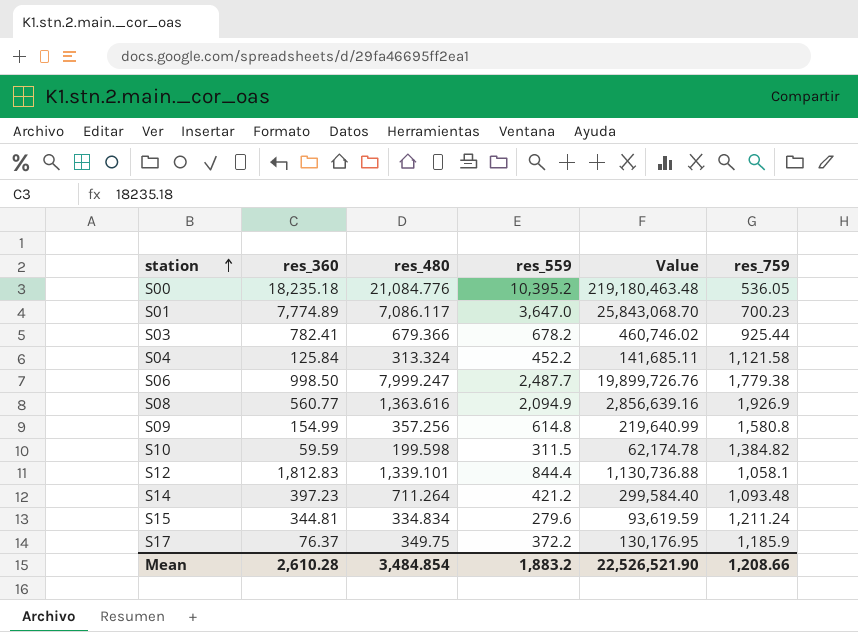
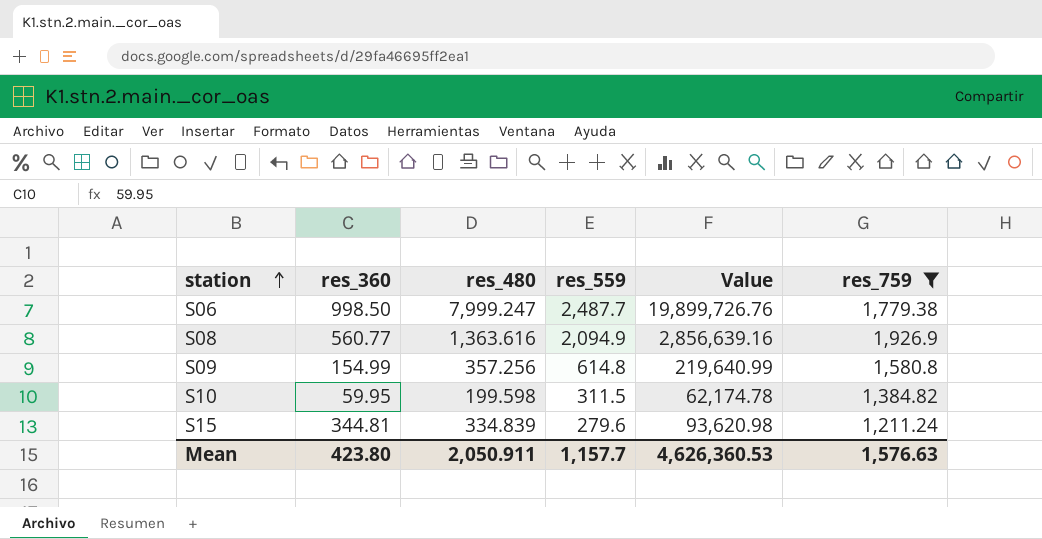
filter: none -> res_759 >= 1,211.24
S10 | res_360: 59.59 -> 59.95
S15 | res_480: 334.834 -> 334.839
S15 | Value: 93,619.59 -> 93,620.98
Mean | res_360: 2,610.28 -> 423.80
Mean | res_480: 3,484.854 -> 2,050.911
Mean | res_559: 1,883.2 -> 1,157.7
Mean | Value: 22,526,521.90 -> 4,626,360.53
Mean | res_759: 1,208.66 -> 1,576.63

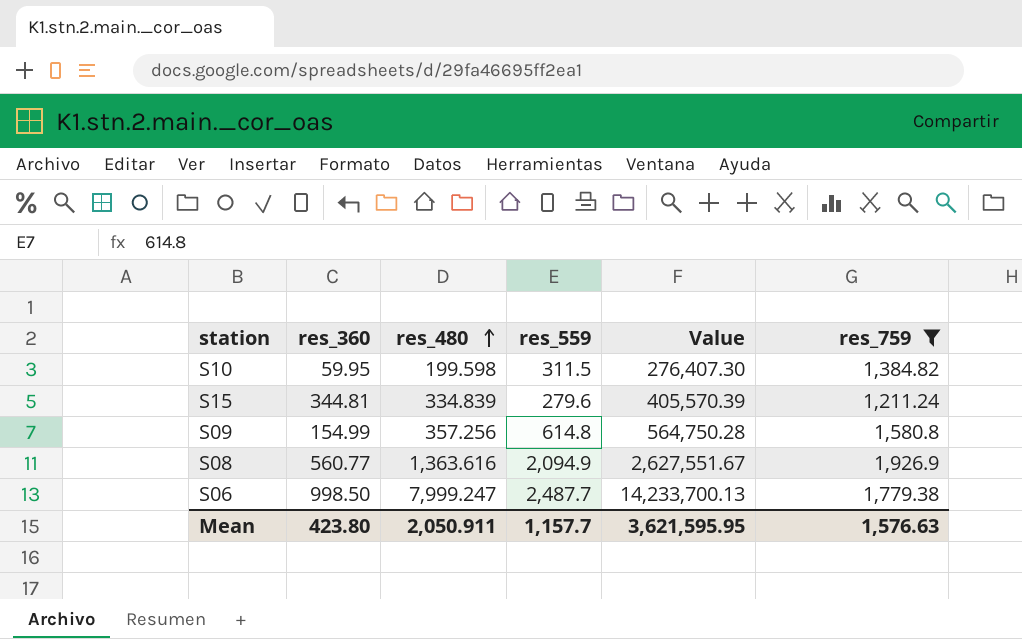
row order: station ascending -> res_480 ascending
column Value | formula: [res_480] * [res_559] -> [res_480] * [res_759]
Mean | Value: 4,626,360.53 -> 3,621,595.95

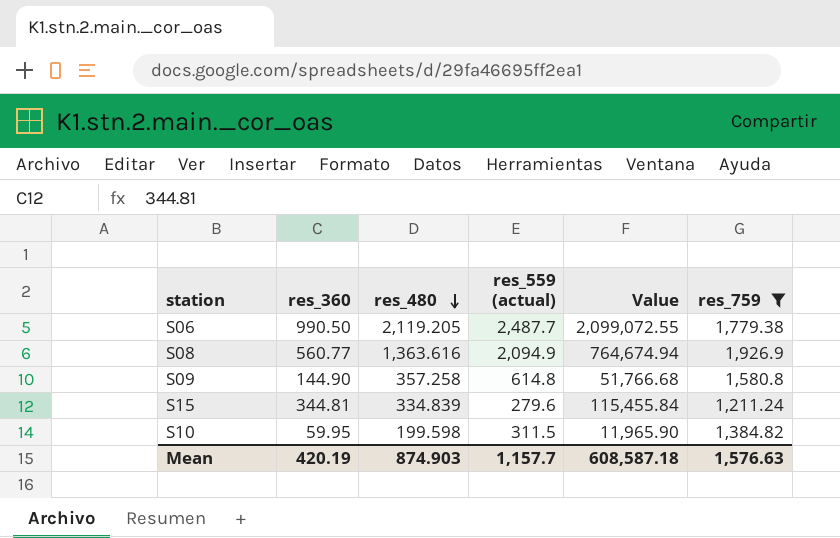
row order: res_480 ascending -> res_480 descending
column name: res_559 -> res_559 (actual)
column Value | formula: [res_480] * [res_759] -> [res_360] * [res_480]
S06 | res_360: 998.50 -> 990.50
S06 | res_480: 7,999.247 -> 2,119.205
S09 | res_360: 154.99 -> 144.90
S09 | res_480: 357.256 -> 357.258
Mean | res_360: 423.80 -> 420.19
Mean | res_480: 2,050.911 -> 874.903
Mean | Value: 3,621,595.95 -> 608,587.18

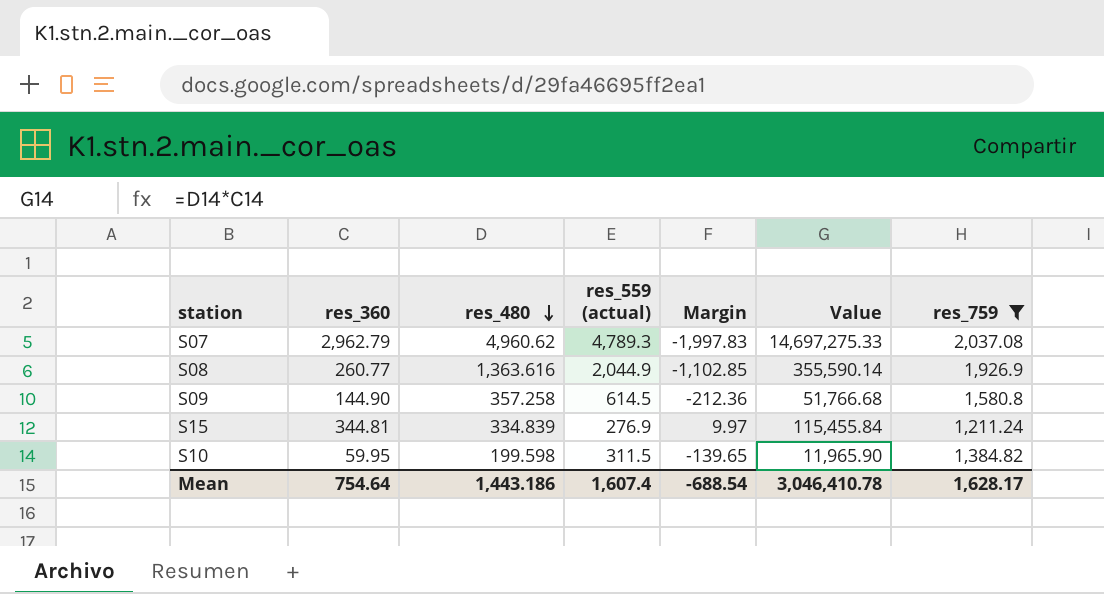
column Margin | formula: none -> [res_360] - [res_480]
row S06: 990.50 | 2,119.205 | 2,487.7 | 2,099,072.55 | 1,779.38 -> none
row S07: none -> 2,962.79 | 4,960.62 | 4,789.3 | -1,997.83 | 14,697,275.33 | 2,037.08
S08 | res_360: 560.77 -> 260.77
S08 | res_559 (actual): 2,094.9 -> 2,044.9
S08 | Value: 764,674.94 -> 355,590.14
S09 | res_559 (actual): 614.8 -> 614.5
S15 | res_559 (actual): 279.6 -> 276.9
Mean | res_360: 420.19 -> 754.64
Mean | res_480: 874.903 -> 1,443.186
Mean | res_559 (actual): 1,157.7 -> 1,607.4
Mean | Value: 608,587.18 -> 3,046,410.78
Mean | res_759: 1,576.63 -> 1,628.17

